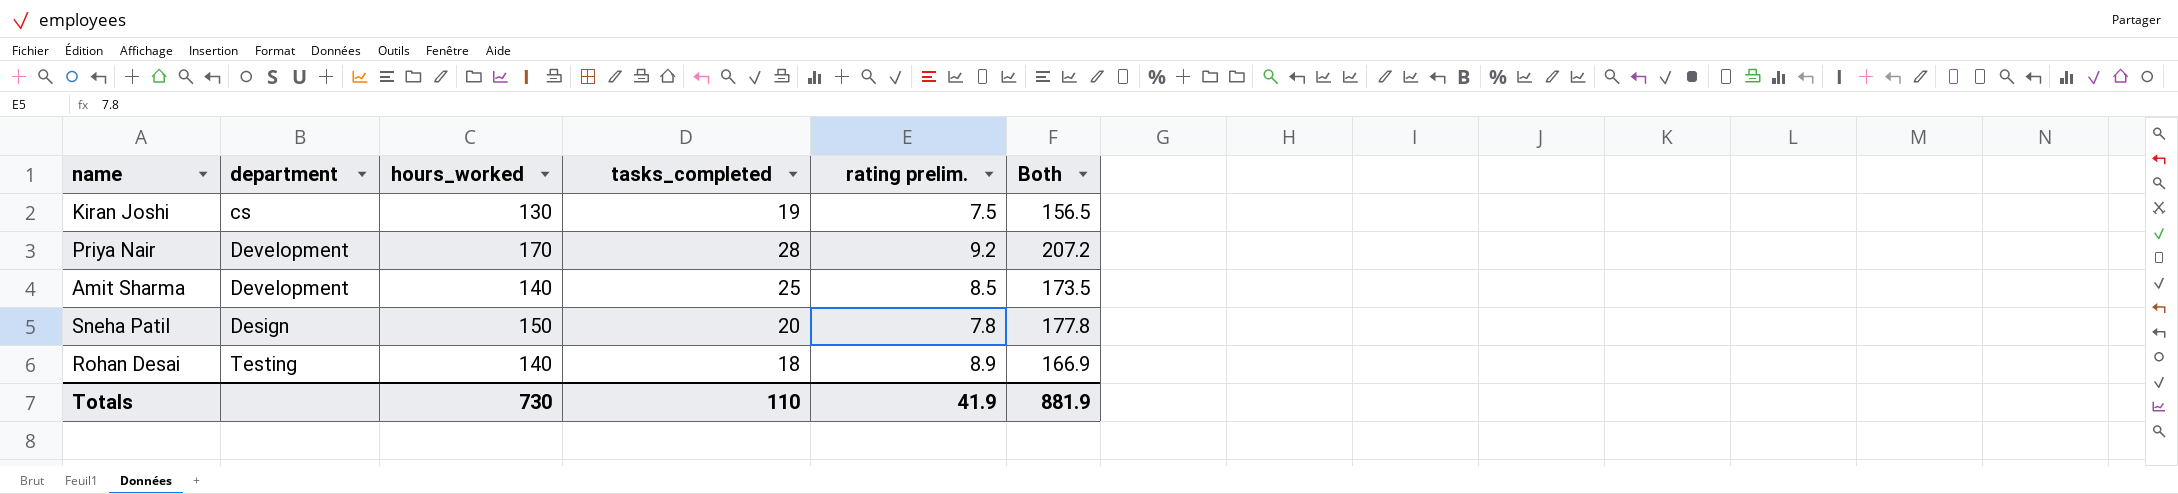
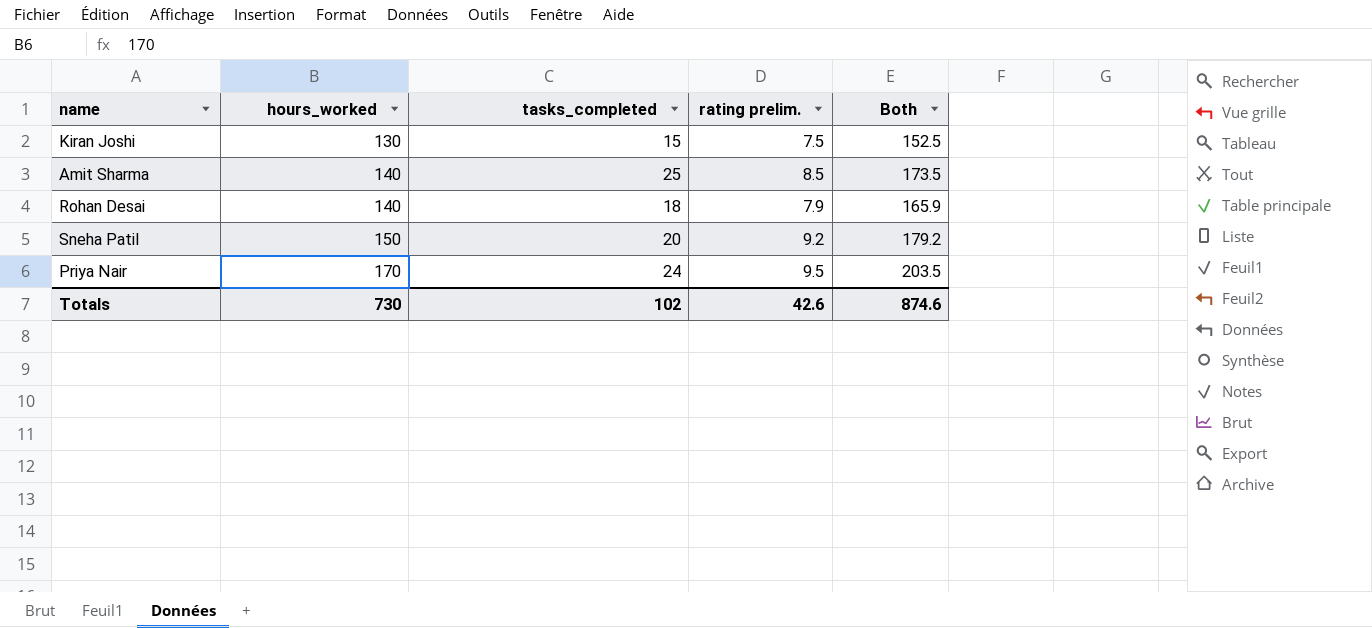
row order: none -> hours_worked ascending
column department | position: 2 -> none
Kiran Joshi | tasks_completed: 19 -> 15
Kiran Joshi | Both: 156.5 -> 152.5
Rohan Desai | rating prelim.: 8.9 -> 7.9
Rohan Desai | Both: 166.9 -> 165.9
Sneha Patil | rating prelim.: 7.8 -> 9.2
Sneha Patil | Both: 177.8 -> 179.2
Priya Nair | tasks_completed: 28 -> 24
Priya Nair | rating prelim.: 9.2 -> 9.5
Priya Nair | Both: 207.2 -> 203.5
Totals | tasks_completed: 110 -> 102
Totals | rating prelim.: 41.9 -> 42.6
Totals | Both: 881.9 -> 874.6

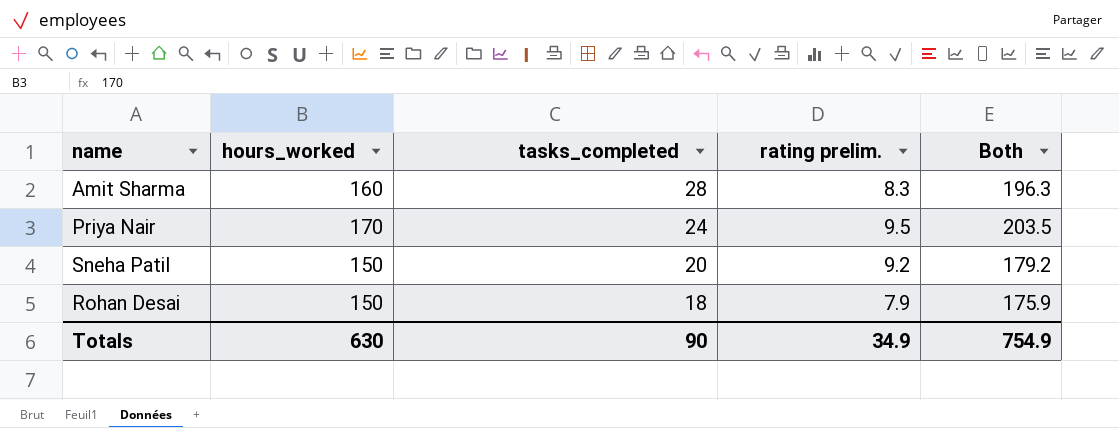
row order: hours_worked ascending -> tasks_completed descending
row Kiran Joshi: 130 | 15 | 7.5 | 152.5 -> none
Amit Sharma | hours_worked: 140 -> 160
Amit Sharma | tasks_completed: 25 -> 28
Amit Sharma | rating prelim.: 8.5 -> 8.3
Amit Sharma | Both: 173.5 -> 196.3
Rohan Desai | hours_worked: 140 -> 150
Rohan Desai | Both: 165.9 -> 175.9
Totals | hours_worked: 730 -> 630
Totals | tasks_completed: 102 -> 90
Totals | rating prelim.: 42.6 -> 34.9
Totals | Both: 874.6 -> 754.9

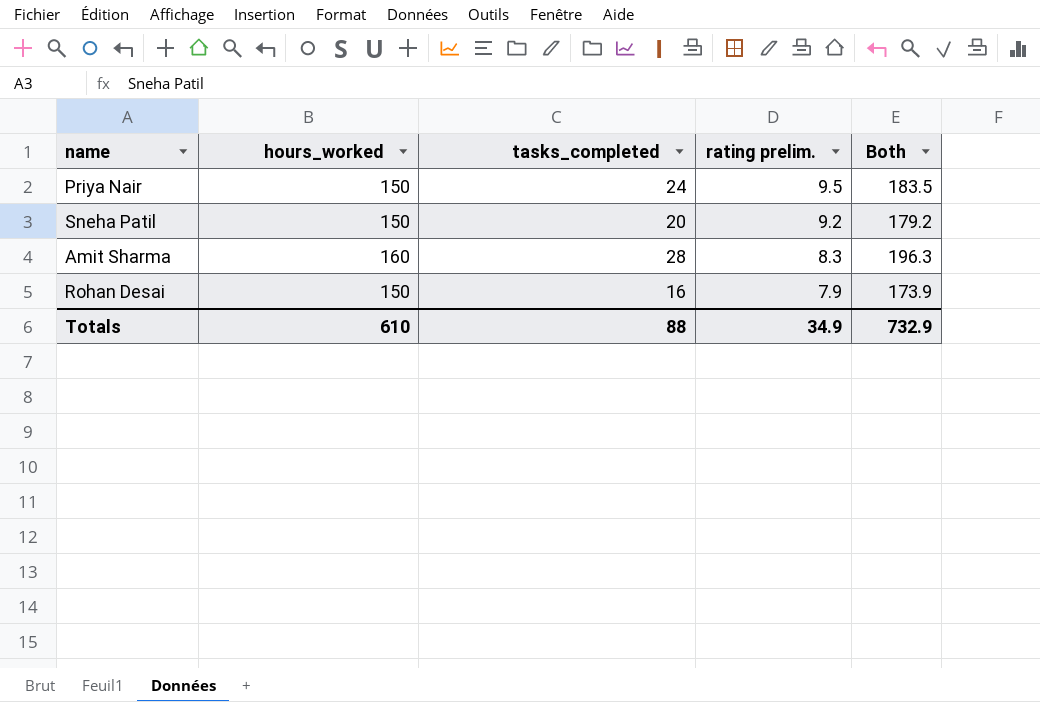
row order: tasks_completed descending -> rating prelim. descending
Priya Nair | hours_worked: 170 -> 150
Priya Nair | Both: 203.5 -> 183.5
Rohan Desai | tasks_completed: 18 -> 16
Rohan Desai | Both: 175.9 -> 173.9
Totals | hours_worked: 630 -> 610
Totals | tasks_completed: 90 -> 88
Totals | Both: 754.9 -> 732.9

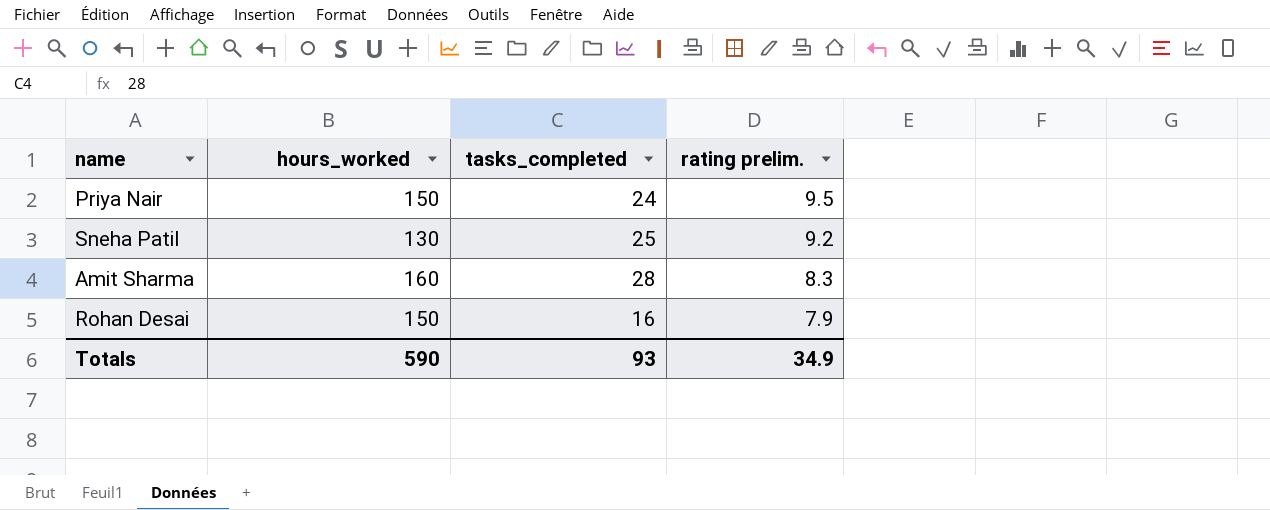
column Both | formula: [hours_worked] + [tasks_completed] + [rating prelim.] -> none
Sneha Patil | hours_worked: 150 -> 130
Sneha Patil | tasks_completed: 20 -> 25
Totals | hours_worked: 610 -> 590
Totals | tasks_completed: 88 -> 93

